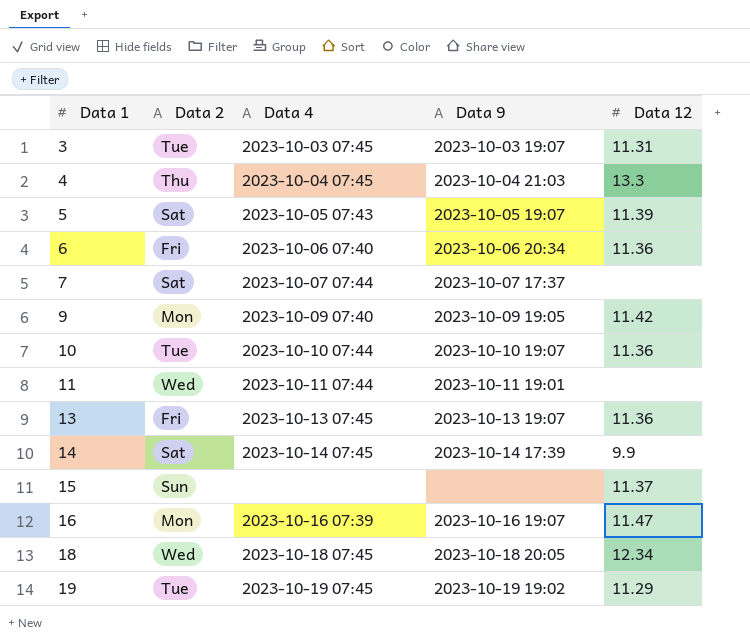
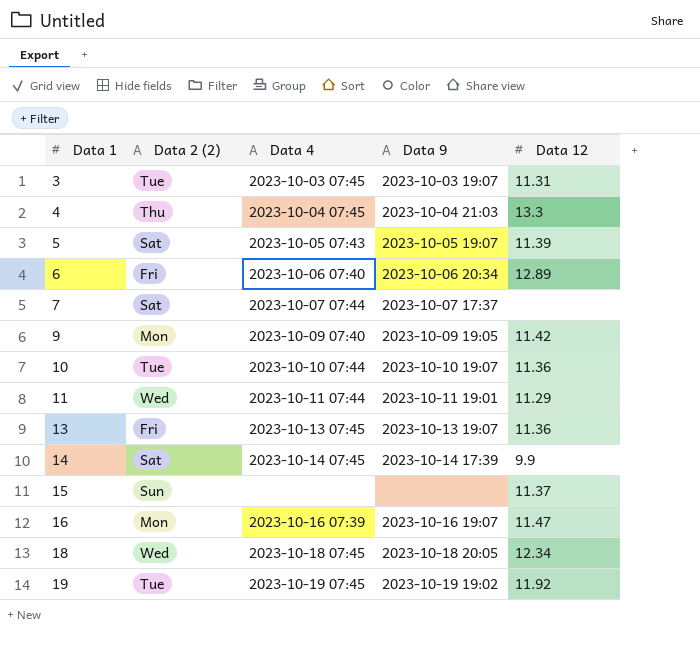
column name: Data 2 -> Data 2 (2)
6 | Data 12: 11.36 -> 12.89
11 | Data 12: none -> 11.29
19 | Data 12: 11.29 -> 11.92

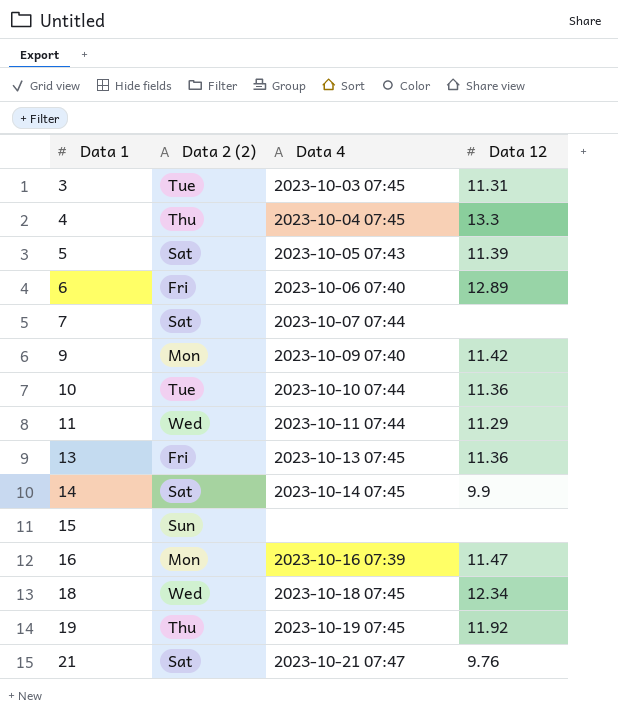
column Data 9 | position: 4 -> none
15 | Data 12: 11.37 -> none
19 | Data 2 (2): Tue -> Thu
row 21: none -> Sat | 2023-10-21 07:47 | 9.76

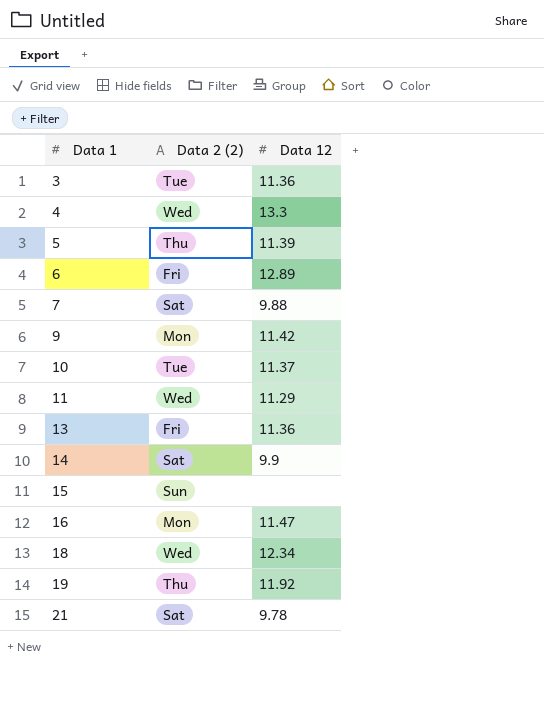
column Data 4 | position: 3 -> none
3 | Data 12: 11.31 -> 11.36
4 | Data 2 (2): Thu -> Wed
5 | Data 2 (2): Sat -> Thu
7 | Data 12: none -> 9.88
10 | Data 12: 11.36 -> 11.37
21 | Data 12: 9.76 -> 9.78

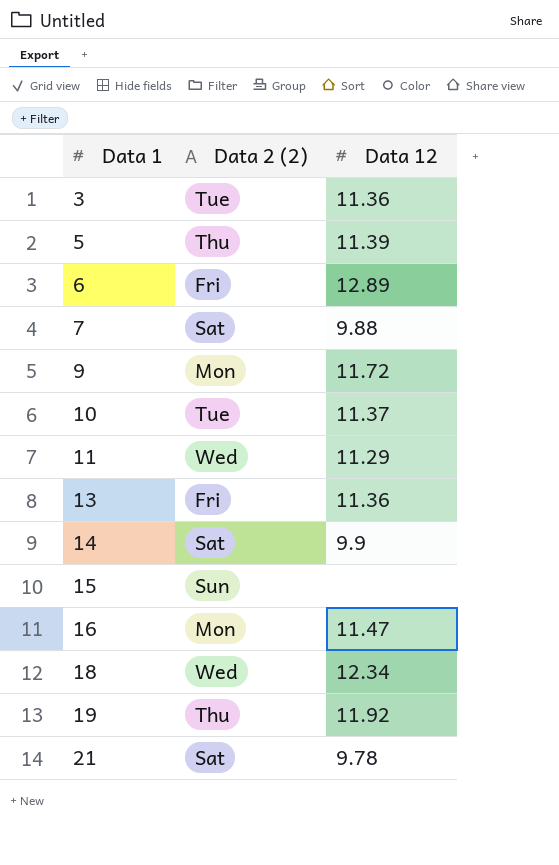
row 4: Wed | 13.3 -> none
9 | Data 12: 11.42 -> 11.72

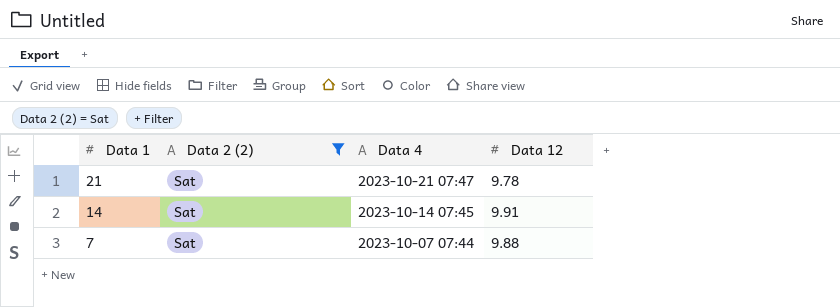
filter: none -> Data 2 (2) = Sat
row order: Data 1 ascending -> Data 1 descending
column Data 4 | position: none -> 3
14 | Data 12: 9.9 -> 9.91

